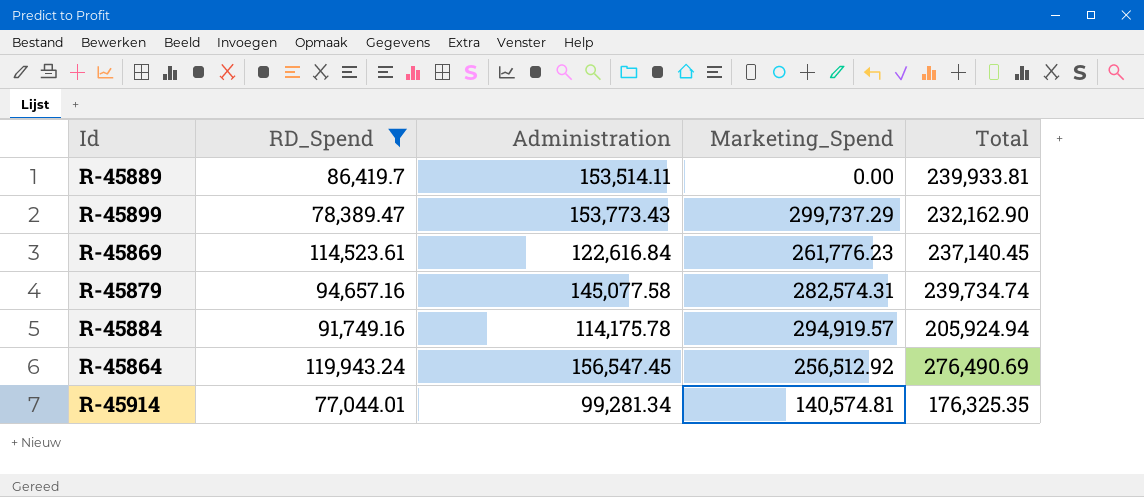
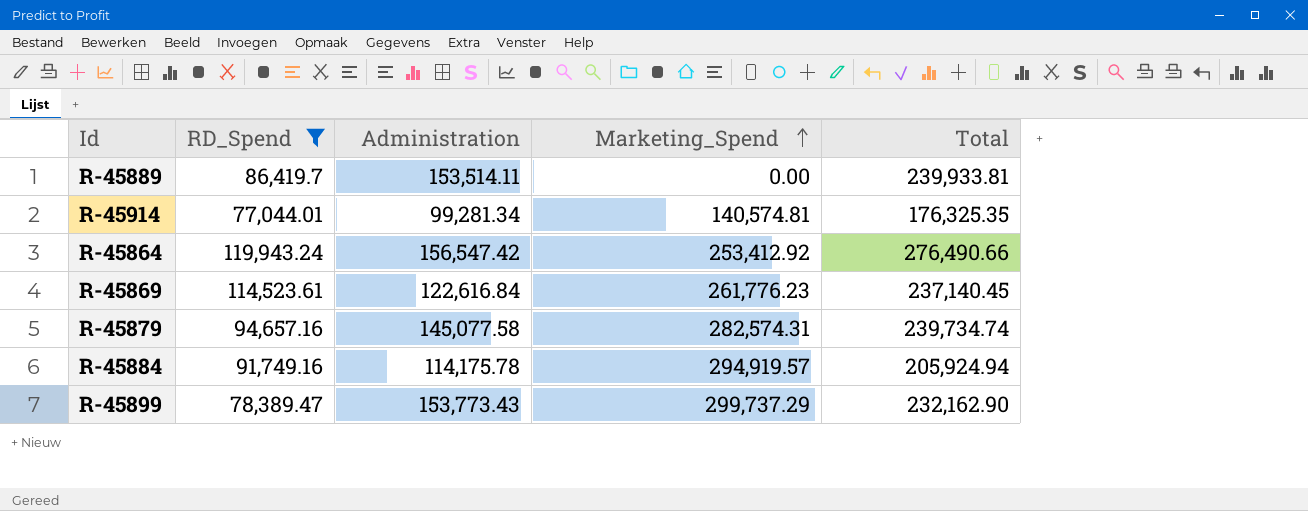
row order: none -> Marketing_Spend ascending
R-45864 | Administration: 156,547.45 -> 156,547.42
R-45864 | Marketing_Spend: 256,512.92 -> 253,412.92
R-45864 | Total: 276,490.69 -> 276,490.66

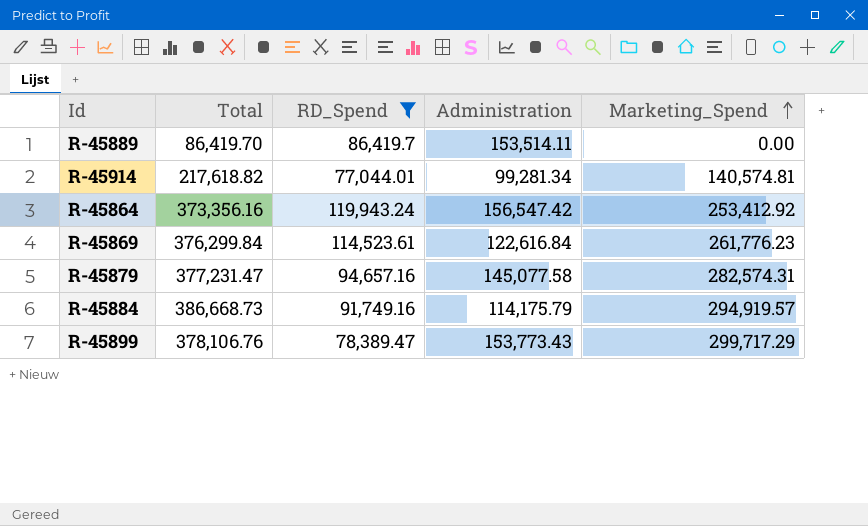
column Total | formula: [RD_Spend] + [Administration] -> [RD_Spend] + [Marketing_Spend]
column Total | position: 5 -> 2
R-45884 | Administration: 114,175.78 -> 114,175.79
R-45899 | Marketing_Spend: 299,737.29 -> 299,717.29

